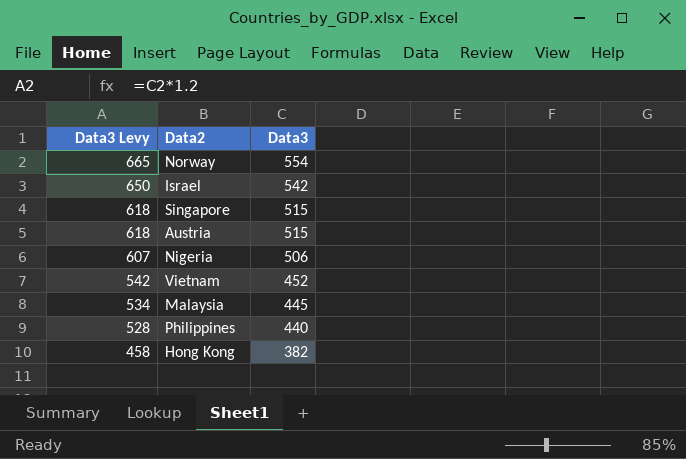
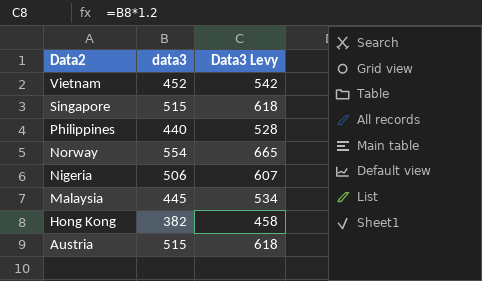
row order: Data3 Levy descending -> Data2 descending
column name: Data3 -> data3
column Data3 Levy | position: 1 -> 3
row Israel: 650 | 542 -> none

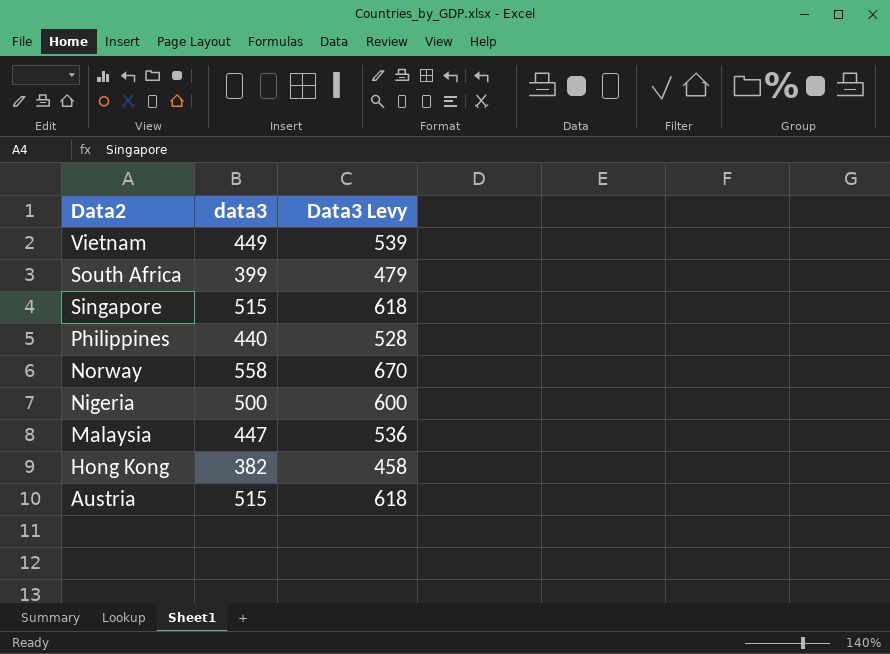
Vietnam | data3: 452 -> 449
Vietnam | Data3 Levy: 542 -> 539
row South Africa: none -> 399 | 479
Norway | data3: 554 -> 558
Norway | Data3 Levy: 665 -> 670
Nigeria | data3: 506 -> 500
Nigeria | Data3 Levy: 607 -> 600
Malaysia | data3: 445 -> 447
Malaysia | Data3 Levy: 534 -> 536

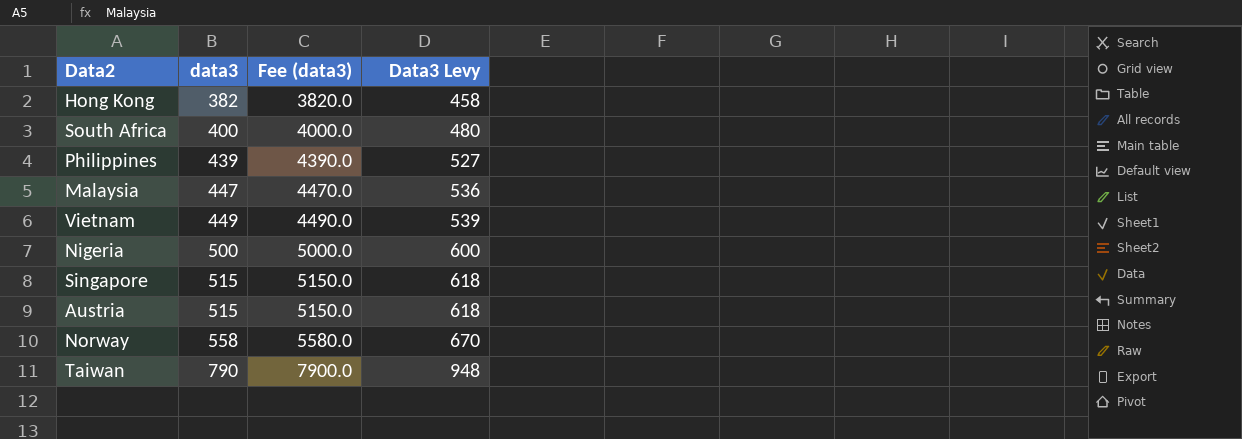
row order: Data2 descending -> data3 ascending
column Fee (data3) | formula: none -> [data3] * 10
South Africa | data3: 399 -> 400
South Africa | Data3 Levy: 479 -> 480
Philippines | data3: 440 -> 439
Philippines | Data3 Levy: 528 -> 527
row Taiwan: none -> 790 | 7900.0 | 948

